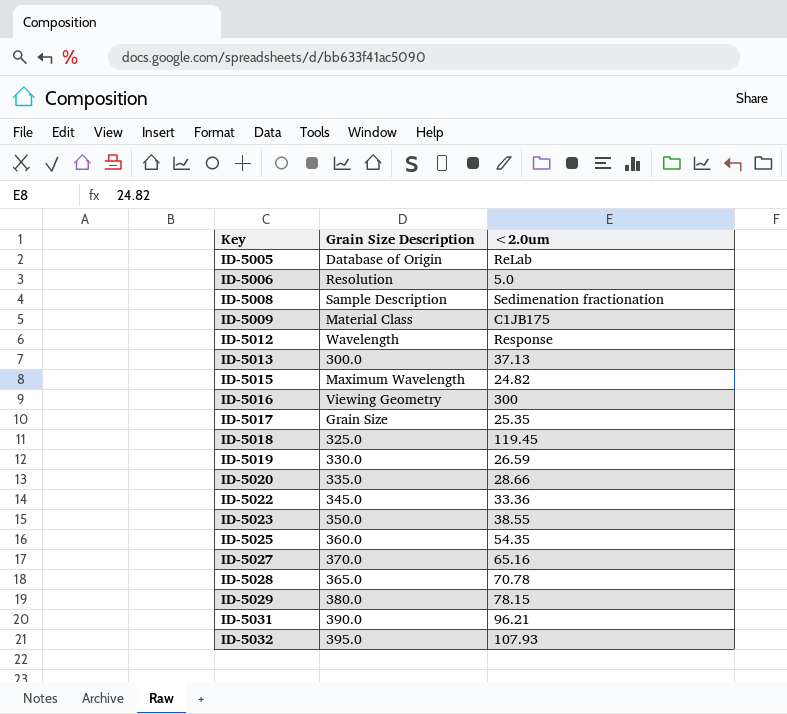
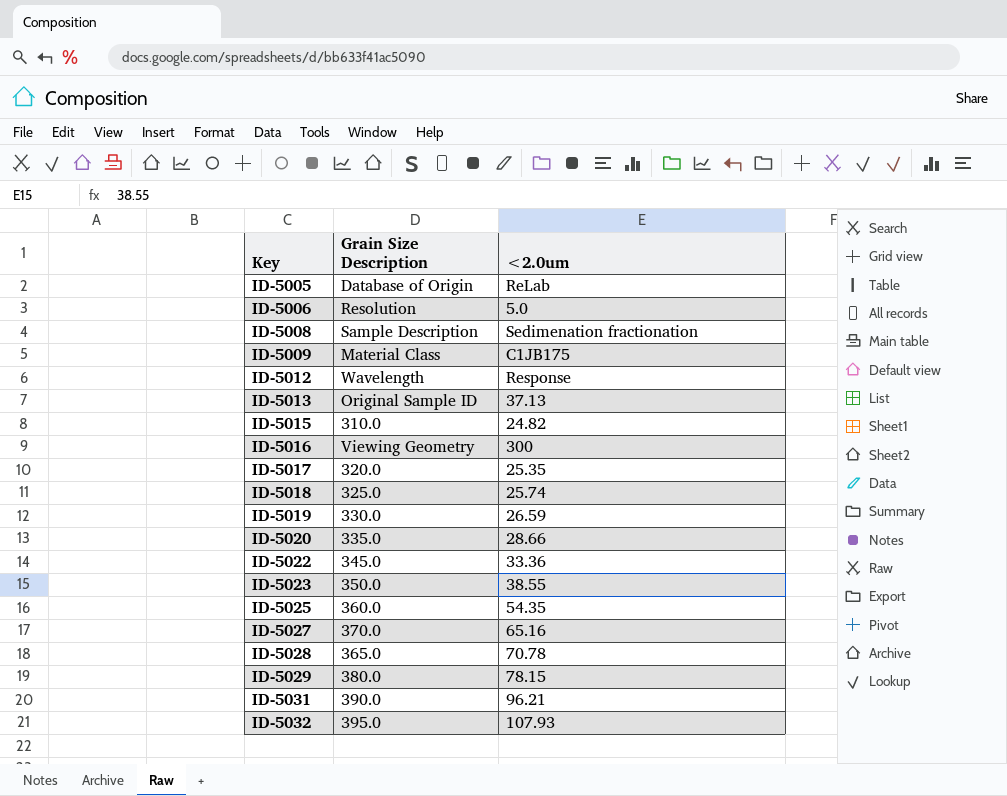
ID-5013 | Grain Size Description: 300.0 -> Original Sample ID
ID-5015 | Grain Size Description: Maximum Wavelength -> 310.0
ID-5017 | Grain Size Description: Grain Size -> 320.0
ID-5018 | <2.0um: 119.45 -> 25.74

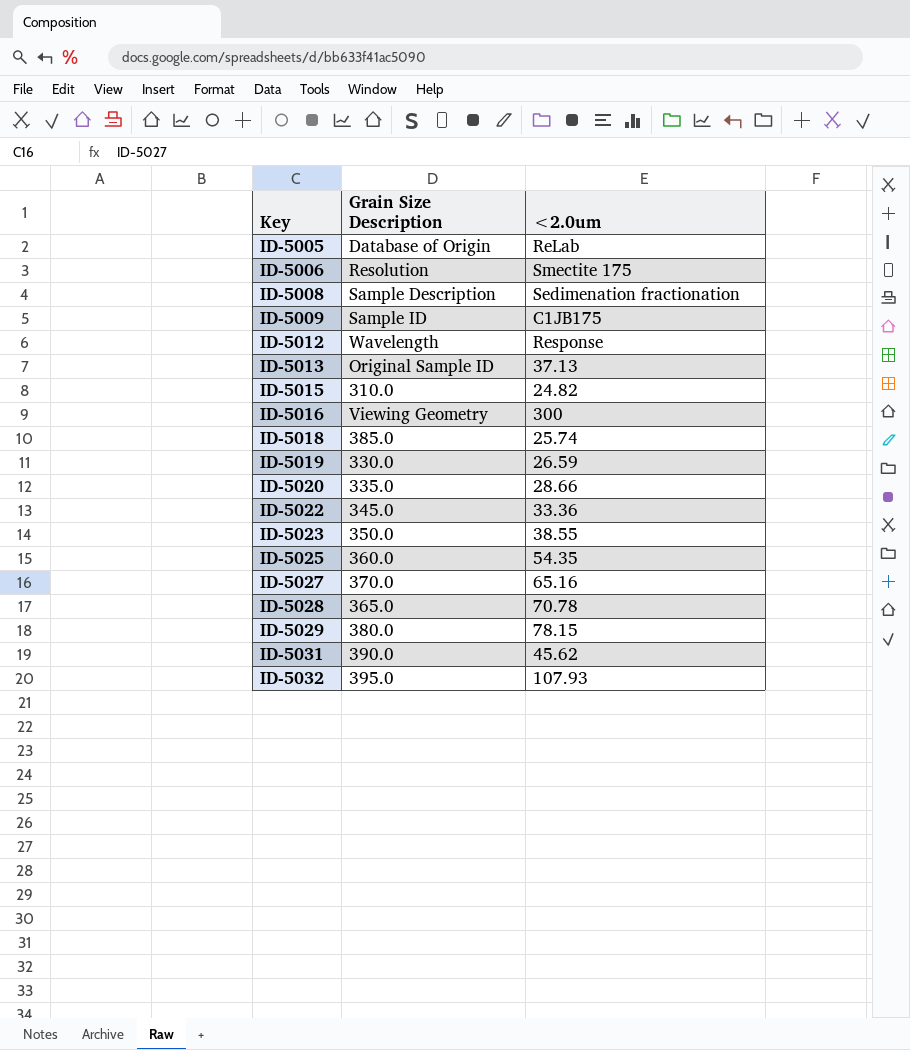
row ID-5017: 320.0 | 25.35 -> none
ID-5006 | <2.0um: 5.0 -> Smectite 175
ID-5009 | Grain Size Description: Material Class -> Sample ID
ID-5018 | Grain Size Description: 325.0 -> 385.0
ID-5031 | <2.0um: 96.21 -> 45.62

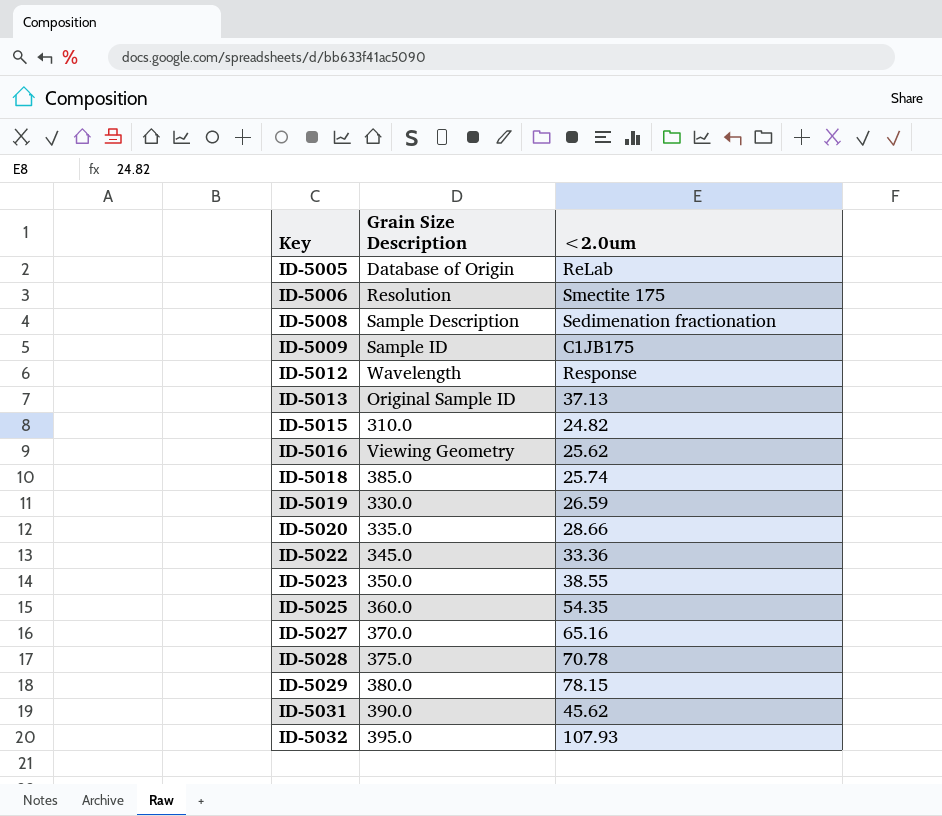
ID-5016 | <2.0um: 300 -> 25.62
ID-5028 | Grain Size Description: 365.0 -> 375.0

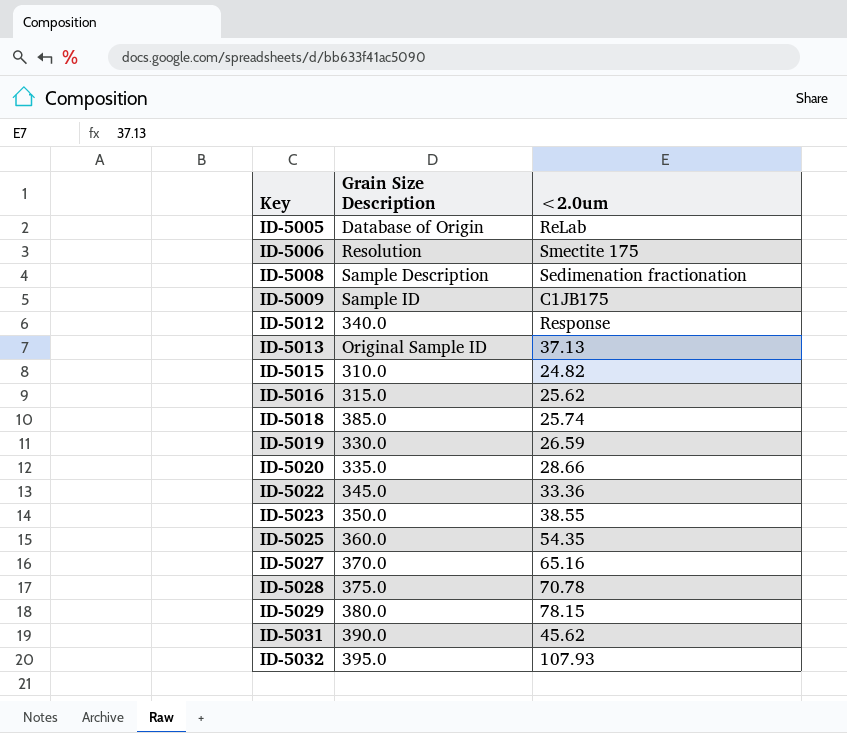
ID-5012 | Grain Size Description: Wavelength -> 340.0
ID-5016 | Grain Size Description: Viewing Geometry -> 315.0

